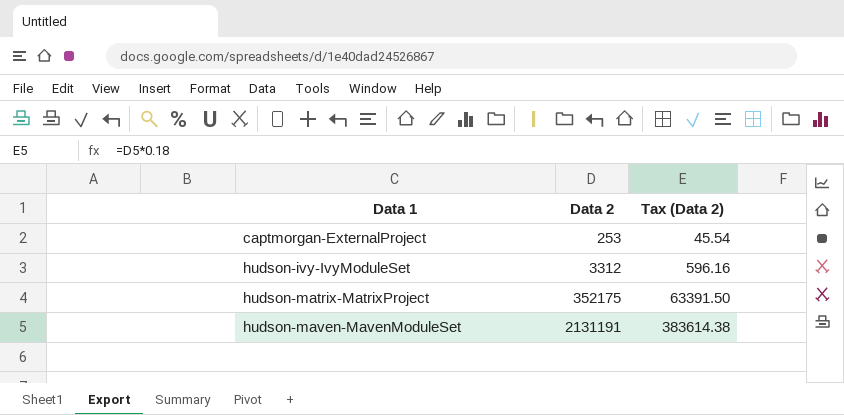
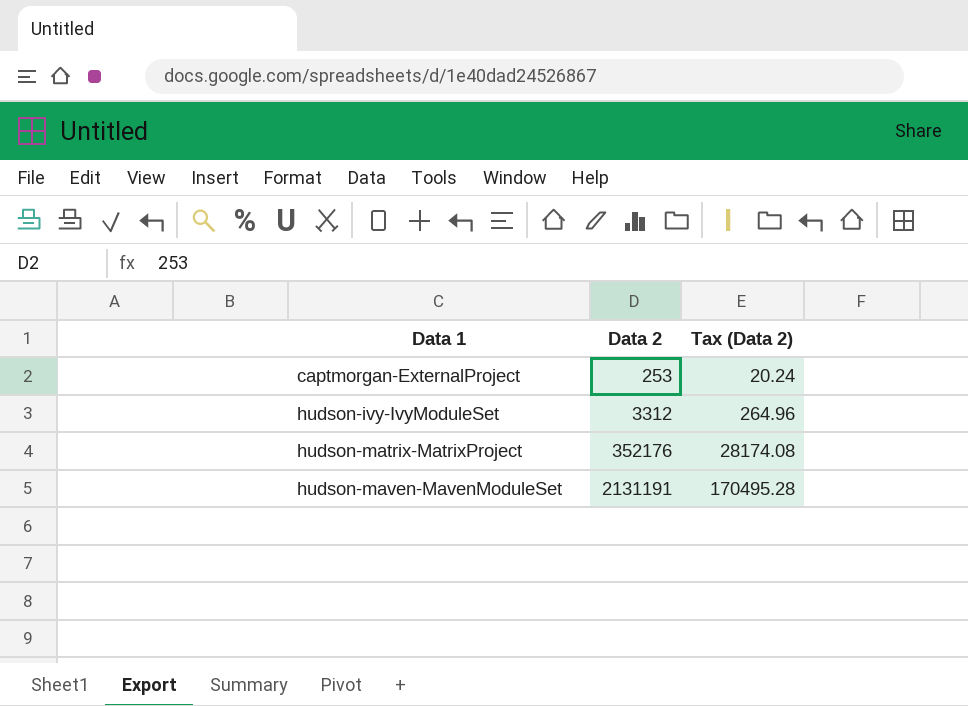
column Tax (Data 2) | formula: [Data 2] * 0.18 -> [Data 2] * 0.08
hudson-matrix-MatrixProject | Data 2: 352175 -> 352176

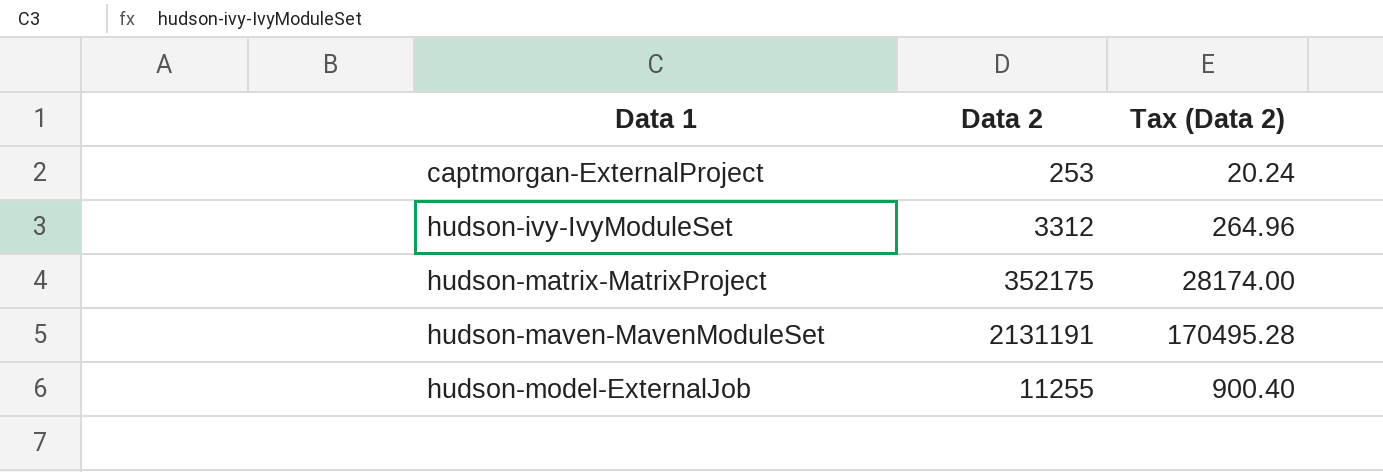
hudson-matrix-MatrixProject | Data 2: 352176 -> 352175
hudson-matrix-MatrixProject | Tax (Data 2): 28174.08 -> 28174.00
row hudson-model-ExternalJob: none -> 11255 | 900.40

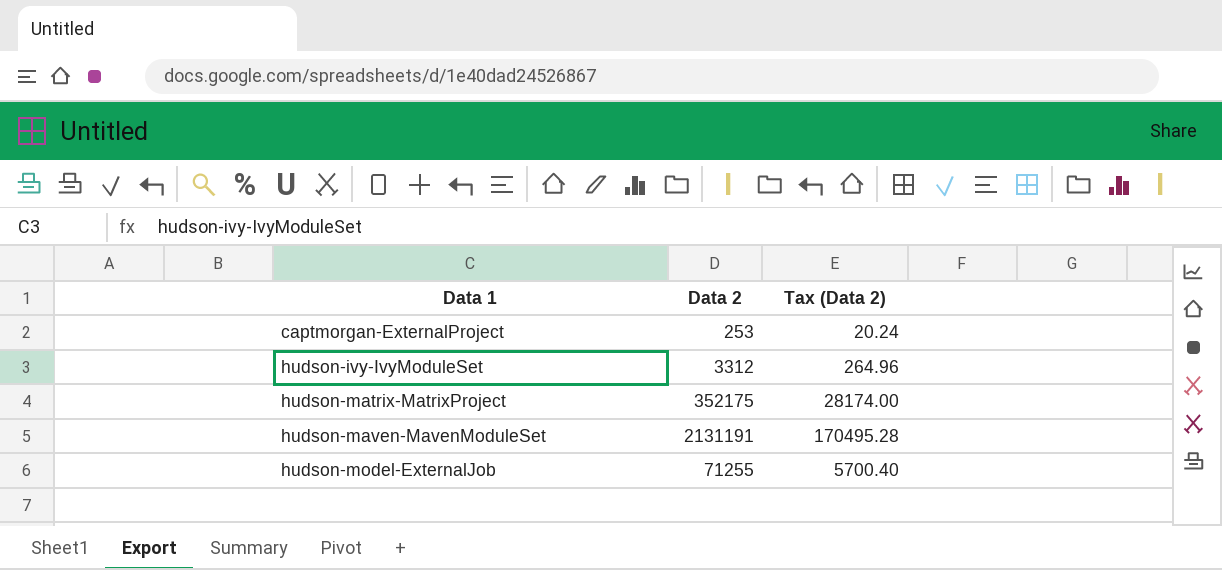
hudson-model-ExternalJob | Data 2: 11255 -> 71255
hudson-model-ExternalJob | Tax (Data 2): 900.40 -> 5700.40

